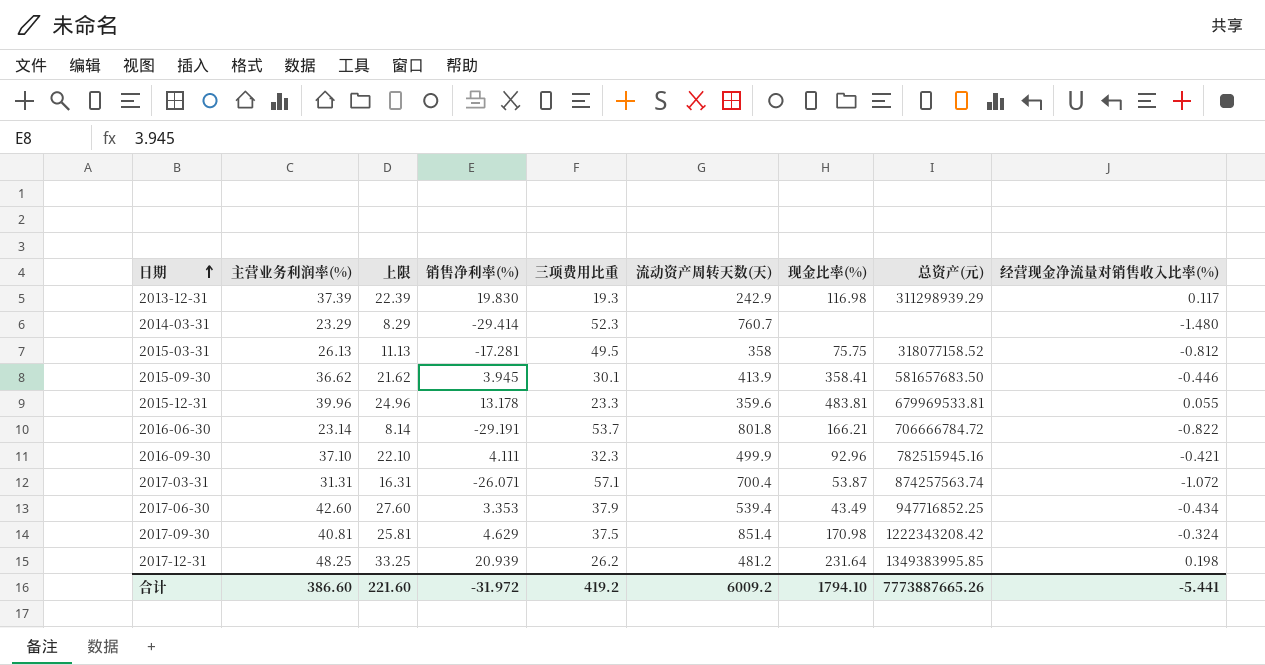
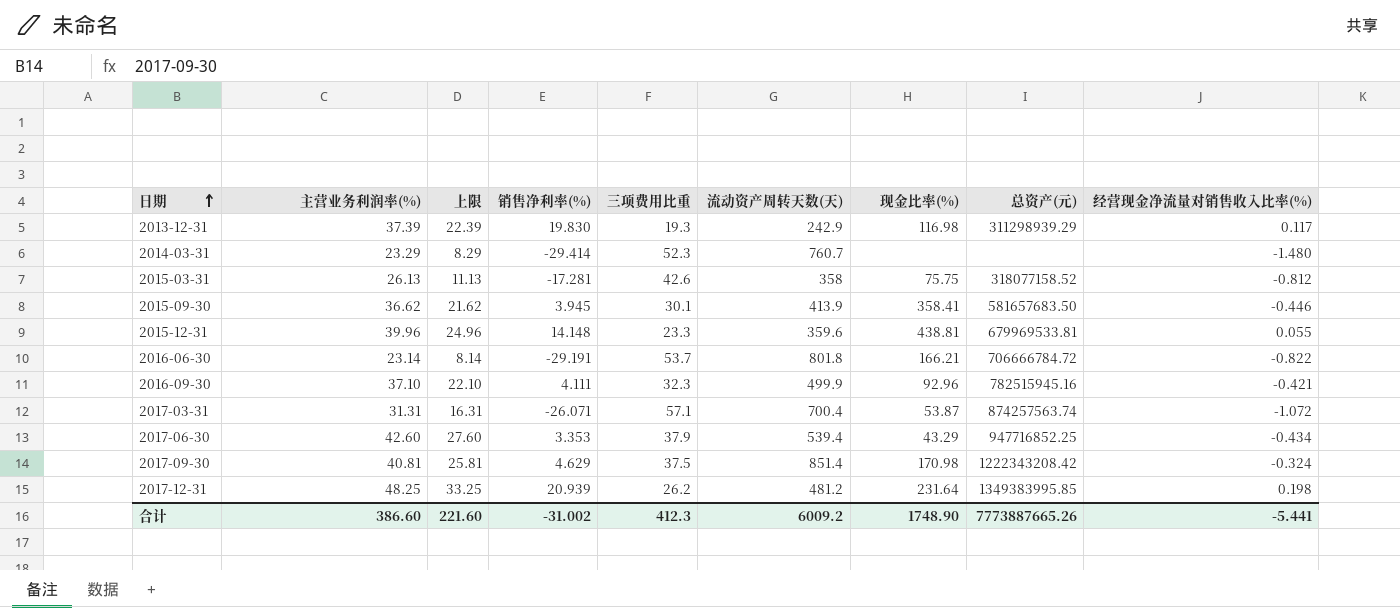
2015-03-31 | 三项费用比重: 49.5 -> 42.6
2015-12-31 | 销售净利率(%): 13.178 -> 14.148
2015-12-31 | 现金比率(%): 483.81 -> 438.81
2017-06-30 | 现金比率(%): 43.49 -> 43.29
合计 | 销售净利率(%): -31.972 -> -31.002
合计 | 三项费用比重: 419.2 -> 412.3
合计 | 现金比率(%): 1794.10 -> 1748.90

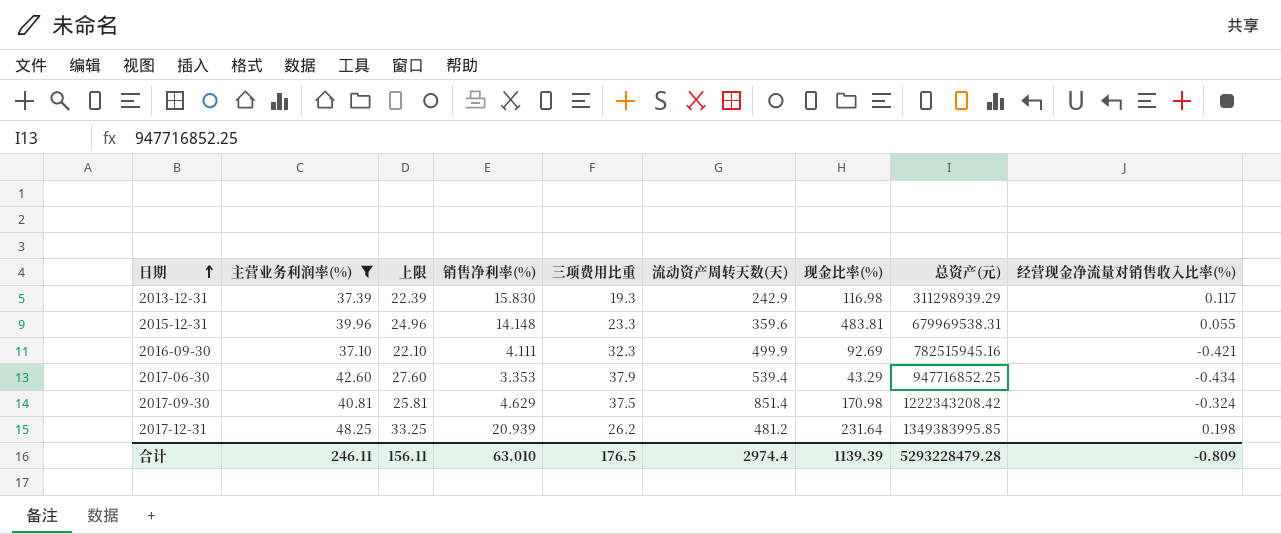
filter: none -> 主营业务利润率(%) >= 37.10
2013-12-31 | 销售净利率(%): 19.830 -> 15.830
2015-12-31 | 现金比率(%): 438.81 -> 483.81
2015-12-31 | 总资产(元): 679969533.81 -> 679969538.31
2016-09-30 | 现金比率(%): 92.96 -> 92.69
合计 | 主营业务利润率(%): 386.60 -> 246.11
合计 | 上限: 221.60 -> 156.11
合计 | 销售净利率(%): -31.002 -> 63.010
合计 | 三项费用比重: 412.3 -> 176.5
合计 | 流动资产周转天数(天): 6009.2 -> 2974.4
合计 | 现金比率(%): 1748.90 -> 1139.39
合计 | 总资产(元): 7773887665.26 -> 5293228479.28
合计 | 经营现金净流量对销售收入比率(%): -5.441 -> -0.809

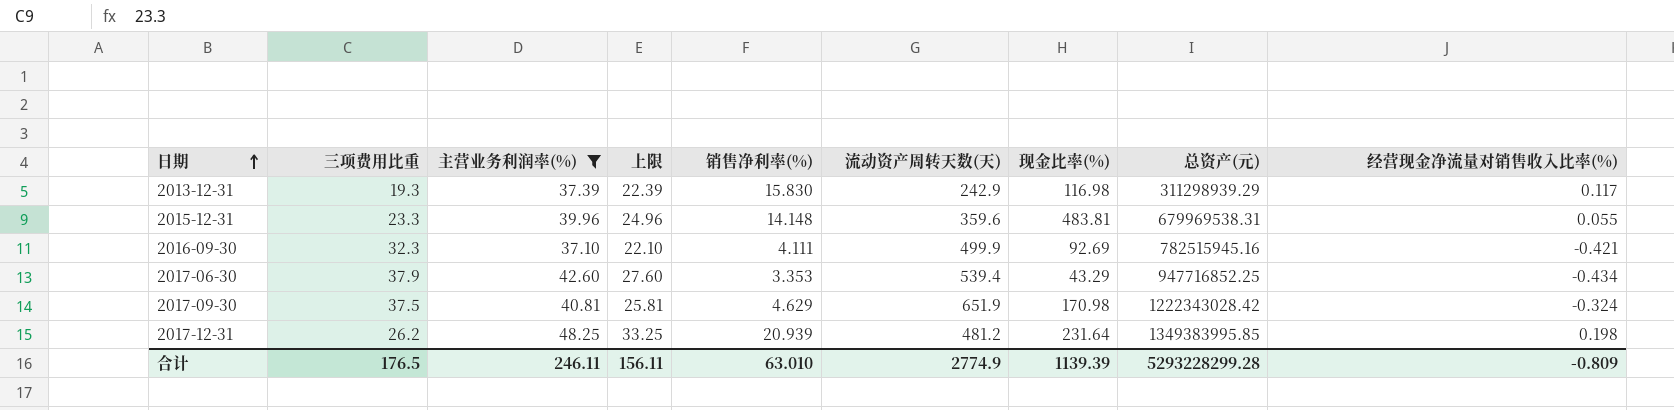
column 三项费用比重 | position: 5 -> 2
2017-09-30 | 流动资产周转天数(天): 851.4 -> 651.9
2017-09-30 | 总资产(元): 1222343208.42 -> 1222343028.42
合计 | 流动资产周转天数(天): 2974.4 -> 2774.9
合计 | 总资产(元): 5293228479.28 -> 5293228299.28

